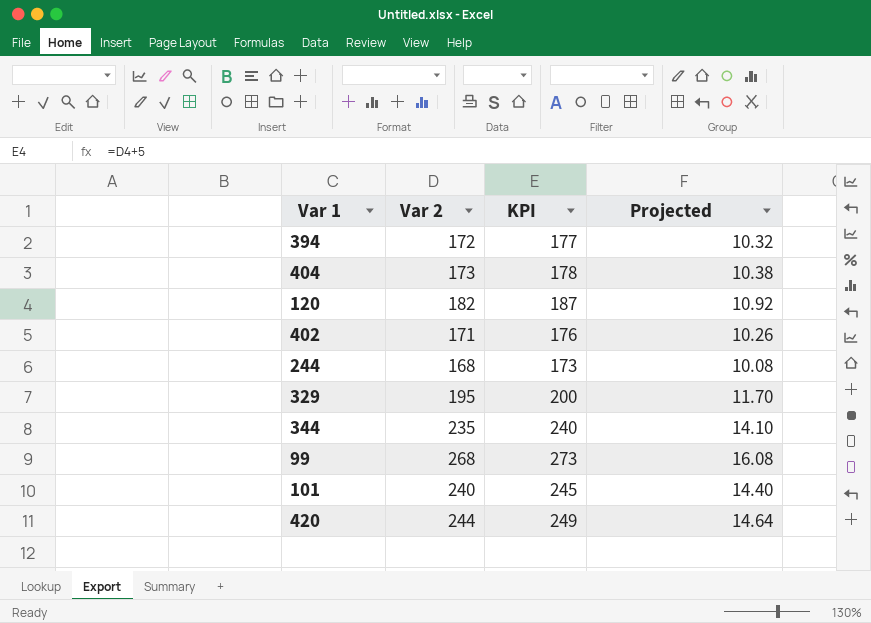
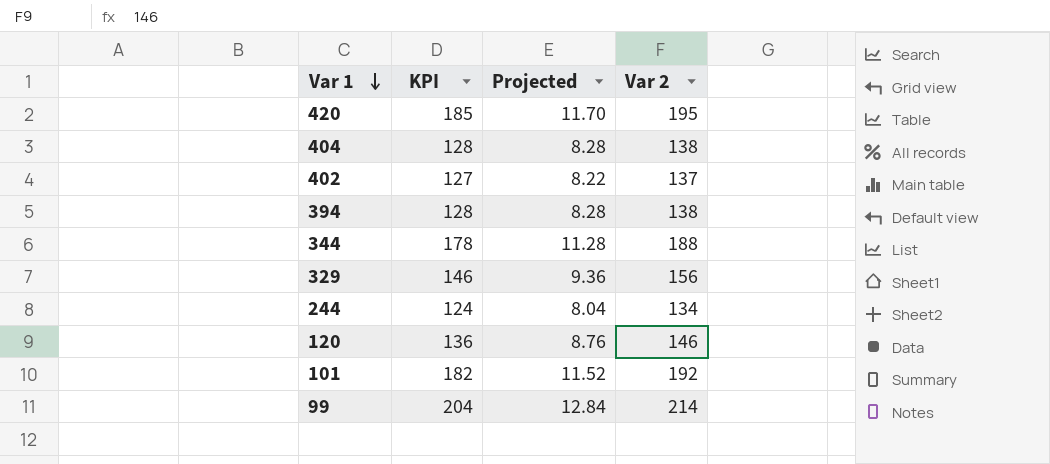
row order: none -> Var 1 descending
column KPI | formula: [Var 2] + 5 -> [Var 2] - 10
column Var 2 | position: 2 -> 4
420 | Projected: 14.64 -> 11.70
420 | Var 2: 244 -> 195
404 | Projected: 10.38 -> 8.28
404 | Var 2: 173 -> 138
402 | Projected: 10.26 -> 8.22
402 | Var 2: 171 -> 137
394 | Projected: 10.32 -> 8.28
394 | Var 2: 172 -> 138
344 | Projected: 14.10 -> 11.28
344 | Var 2: 235 -> 188
329 | Projected: 11.70 -> 9.36
329 | Var 2: 195 -> 156
244 | Projected: 10.08 -> 8.04
244 | Var 2: 168 -> 134
120 | Projected: 10.92 -> 8.76
120 | Var 2: 182 -> 146
101 | Projected: 14.40 -> 11.52
101 | Var 2: 240 -> 192
99 | Projected: 16.08 -> 12.84
99 | Var 2: 268 -> 214

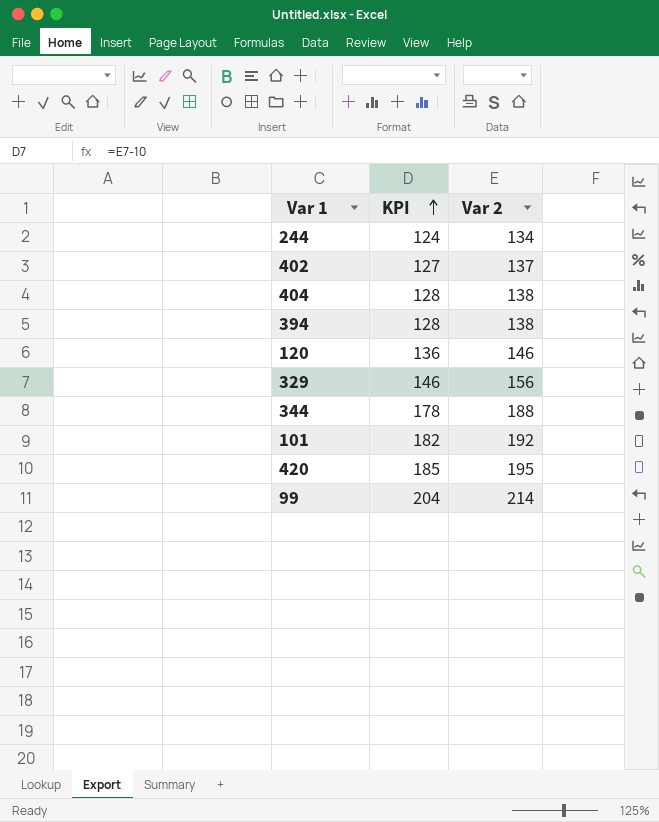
row order: Var 1 descending -> KPI ascending
column Projected | formula: [Var 2] * 0.06 -> none

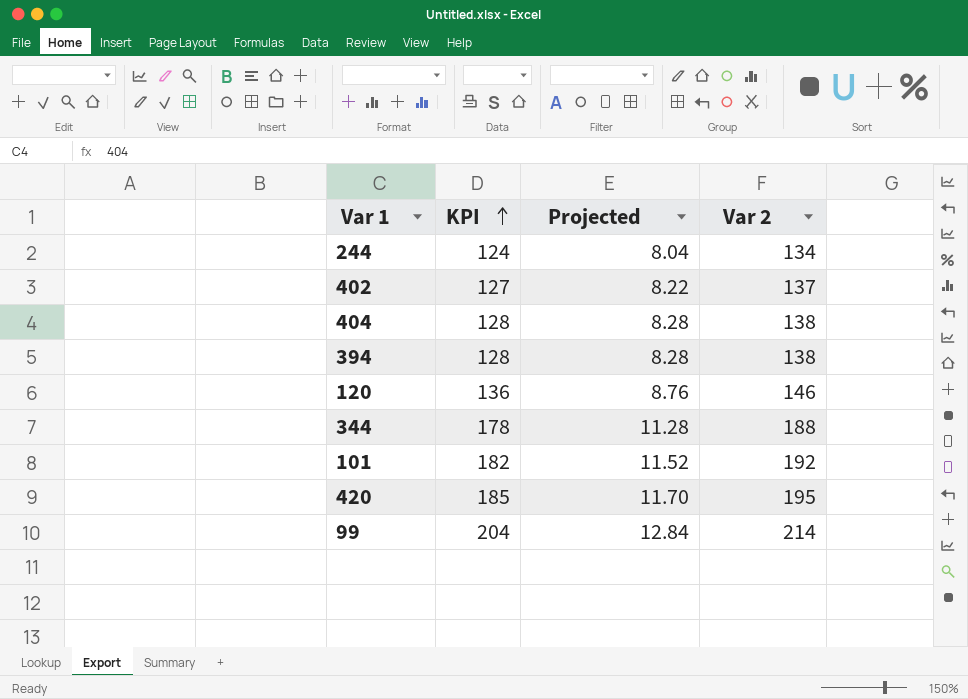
column Projected | formula: none -> [Var 2] * 0.06
row 329: 146 | 156 -> none

